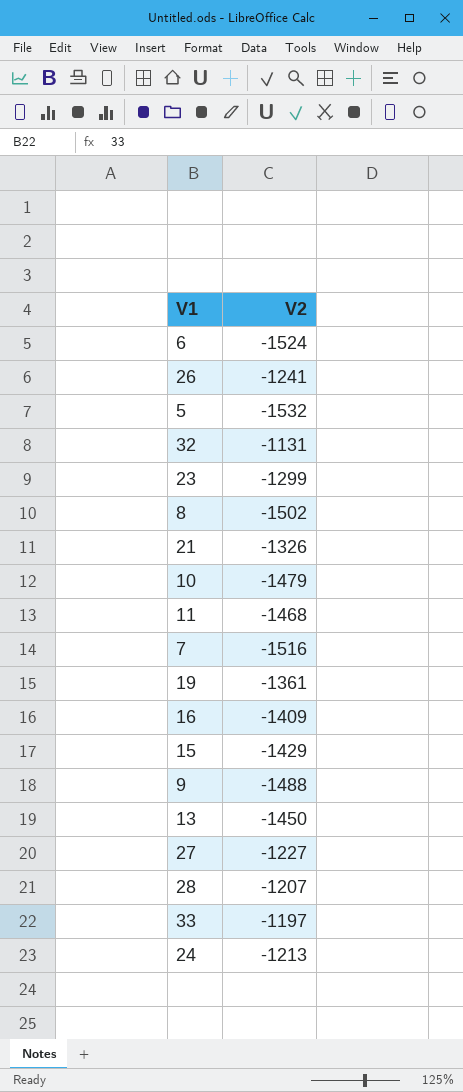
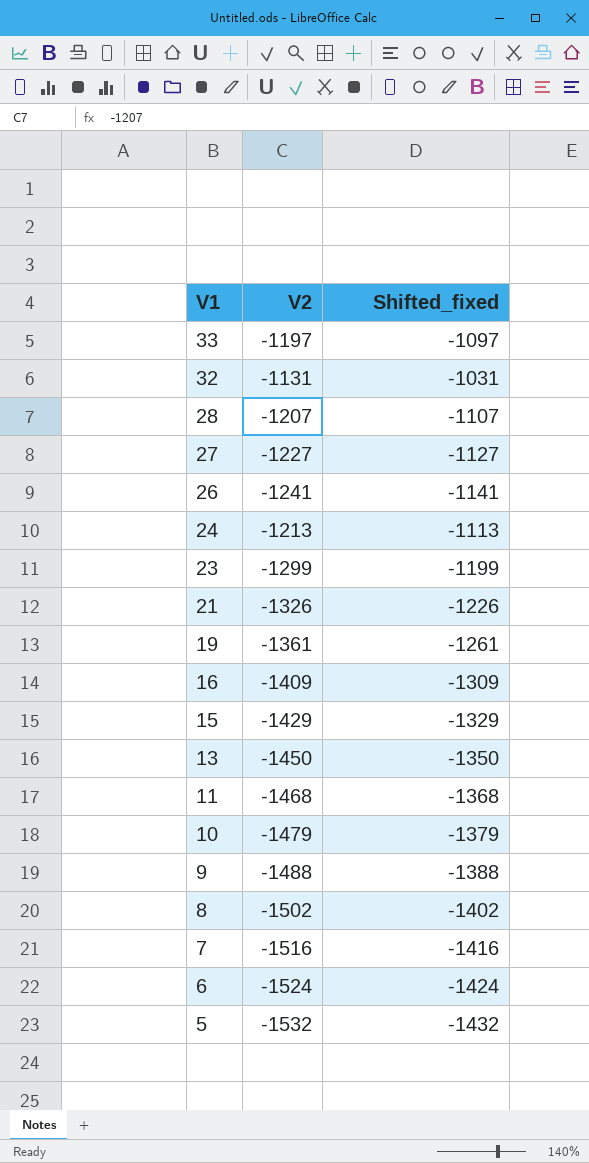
row order: none -> V1 descending
column Shifted_fixed | formula: none -> [V2] + 100

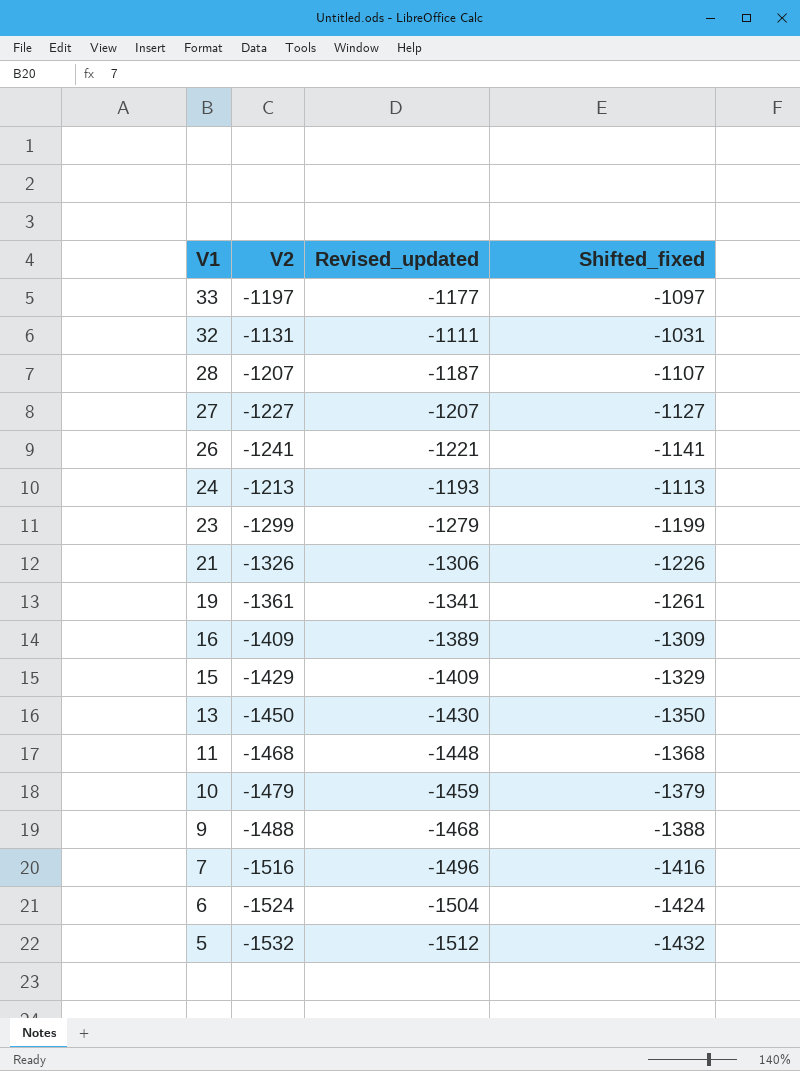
column Revised_updated | formula: none -> [V2] + 20
row 8: -1502 | -1402 -> none

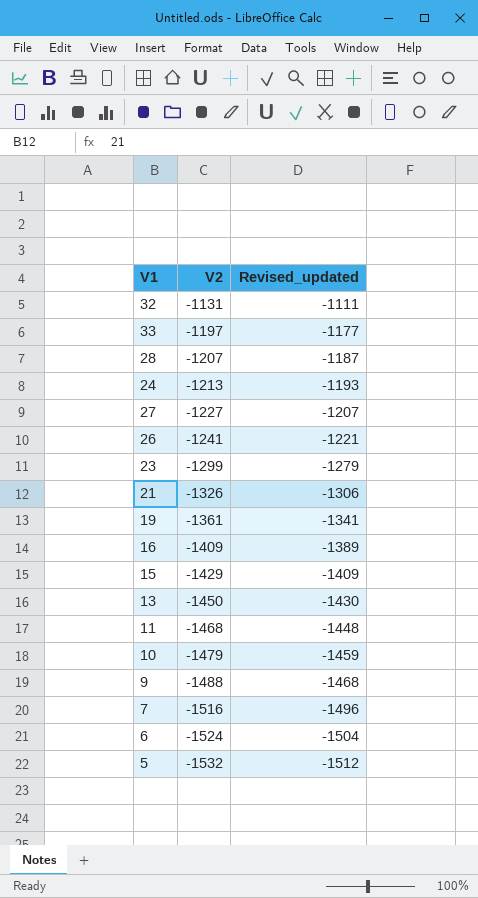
row order: V1 descending -> V2 descending
column Shifted_fixed | formula: [V2] + 100 -> none

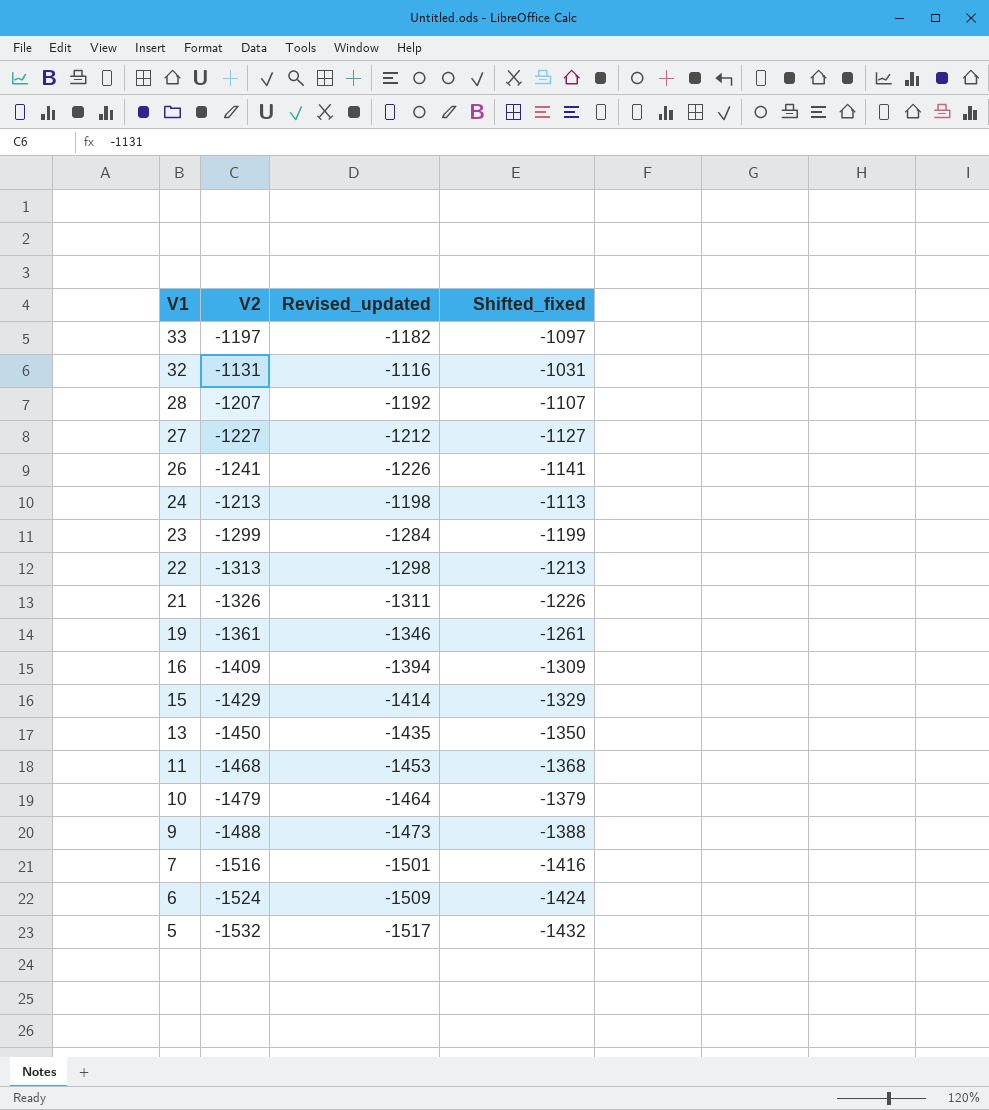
row order: V2 descending -> V1 descending
column Revised_updated | formula: [V2] + 20 -> [V2] + 15
column Shifted_fixed | formula: none -> [V2] + 100
row 22: none -> -1313 | -1298 | -1213

